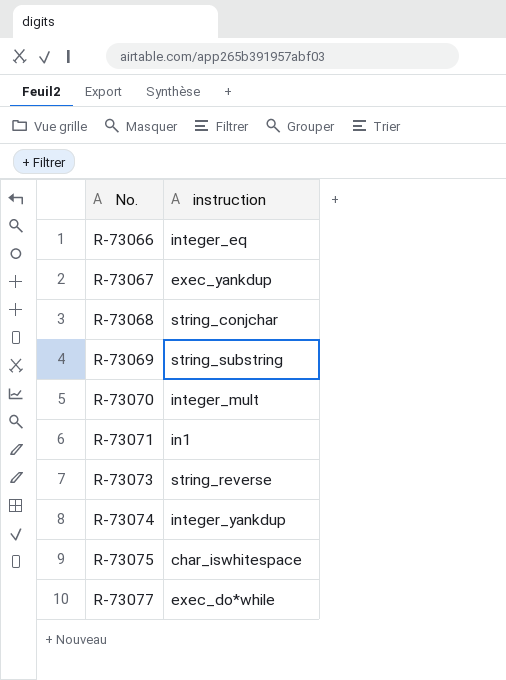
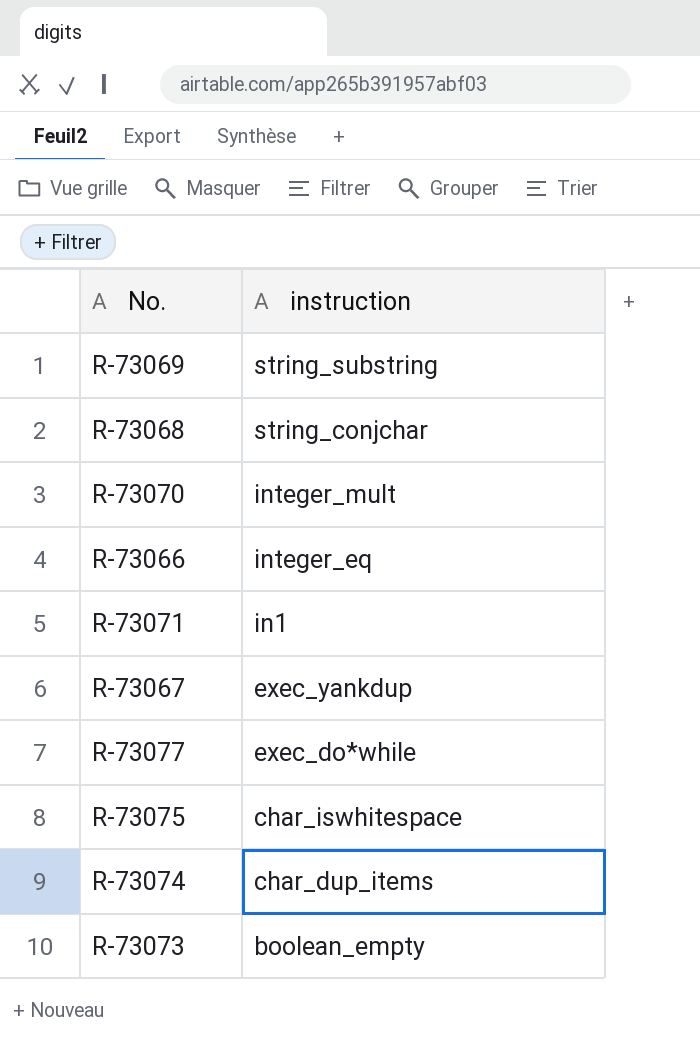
row order: No. ascending -> instruction descending
R-73074 | instruction: integer_yankdup -> char_dup_items
R-73073 | instruction: string_reverse -> boolean_empty

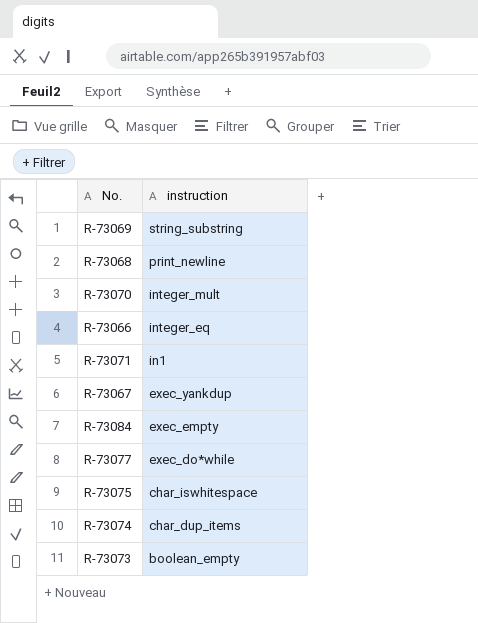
R-73068 | instruction: string_conjchar -> print_newline
row R-73084: none -> exec_empty

